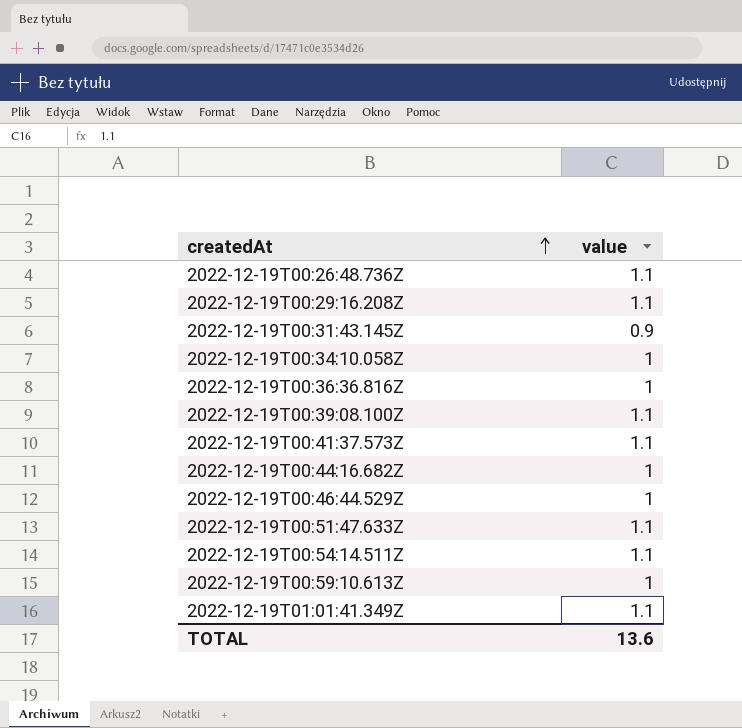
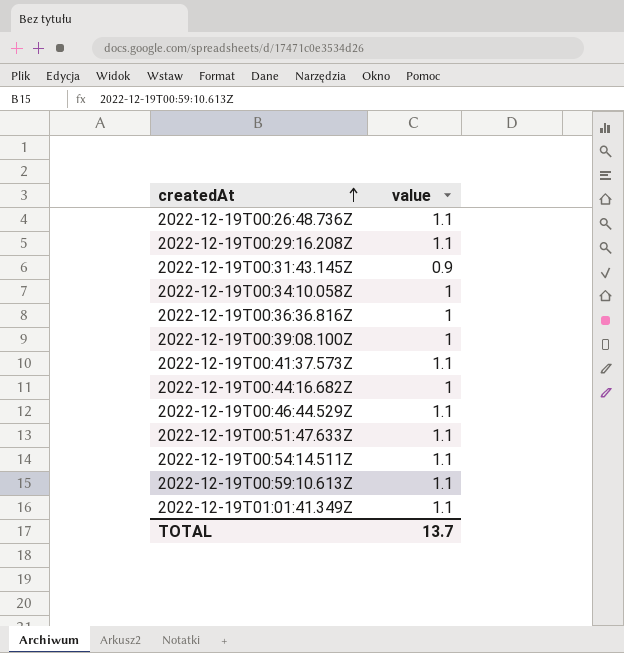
2022-12-19T00:39:08.100Z | value: 1.1 -> 1
2022-12-19T00:46:44.529Z | value: 1 -> 1.1
2022-12-19T00:59:10.613Z | value: 1 -> 1.1
TOTAL | value: 13.6 -> 13.7

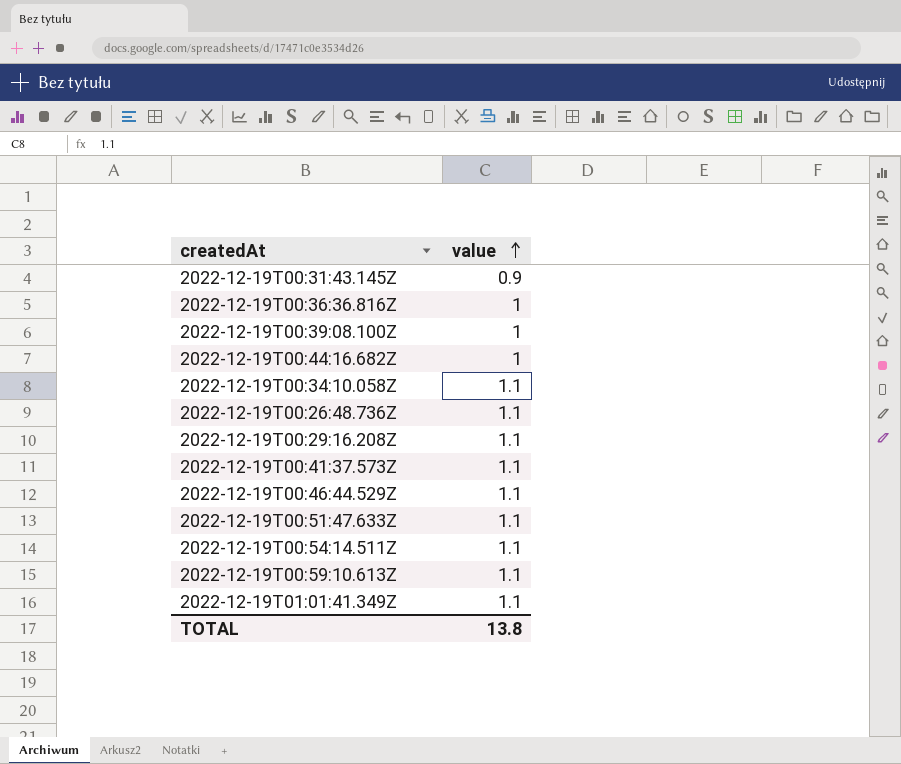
row order: createdAt ascending -> value ascending
2022-12-19T00:34:10.058Z | value: 1 -> 1.1
TOTAL | value: 13.7 -> 13.8

